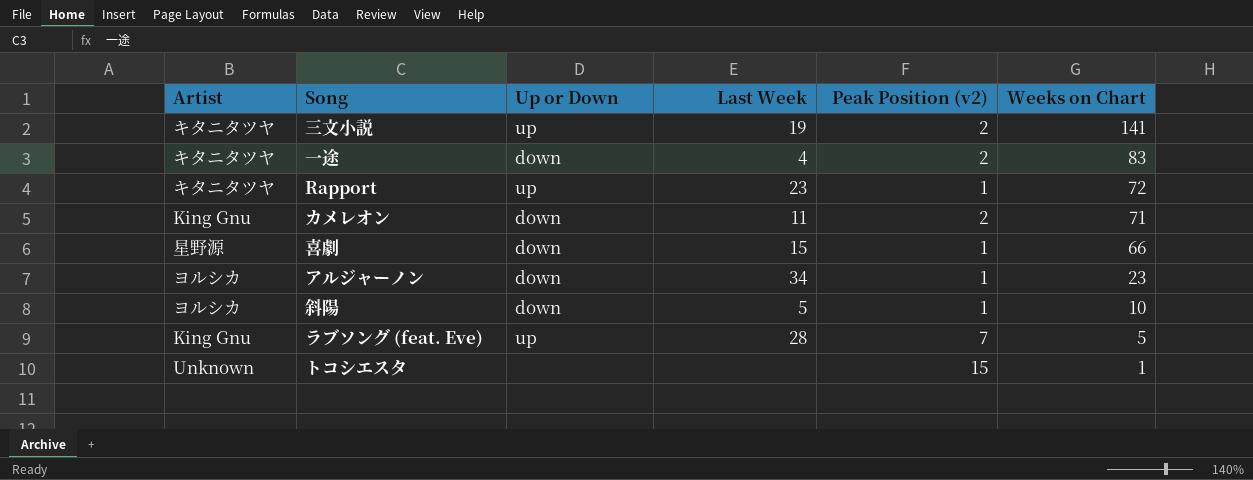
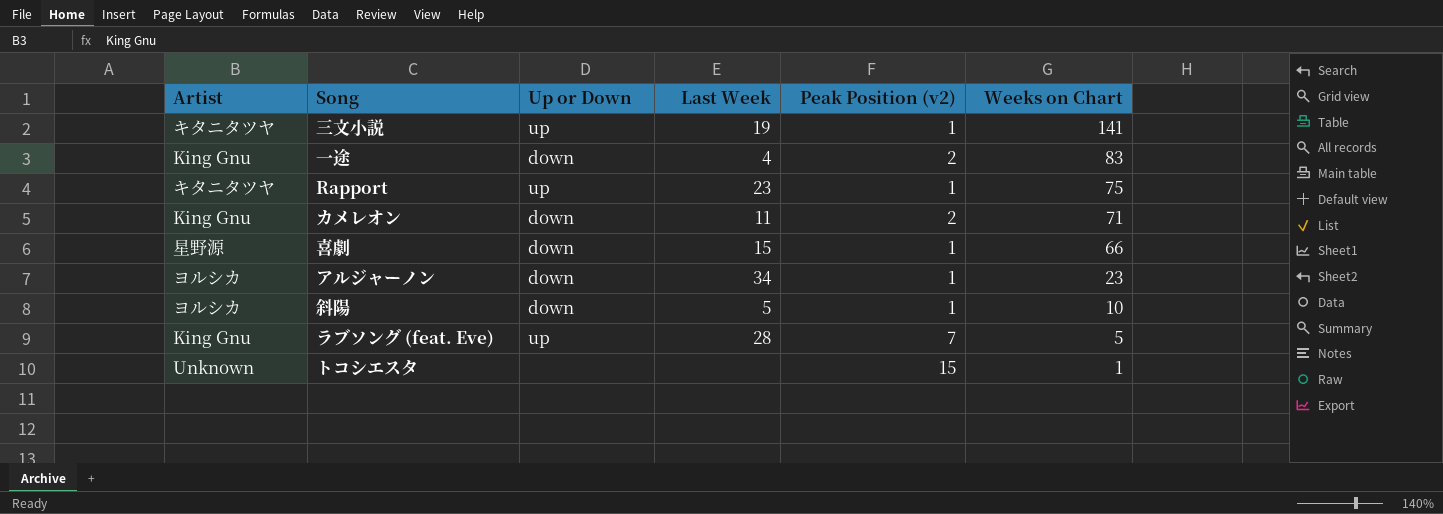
三文小説 | Peak Position (v2): 2 -> 1
一途 | Artist: キタニタツヤ -> King Gnu
Rapport | Weeks on Chart: 72 -> 75

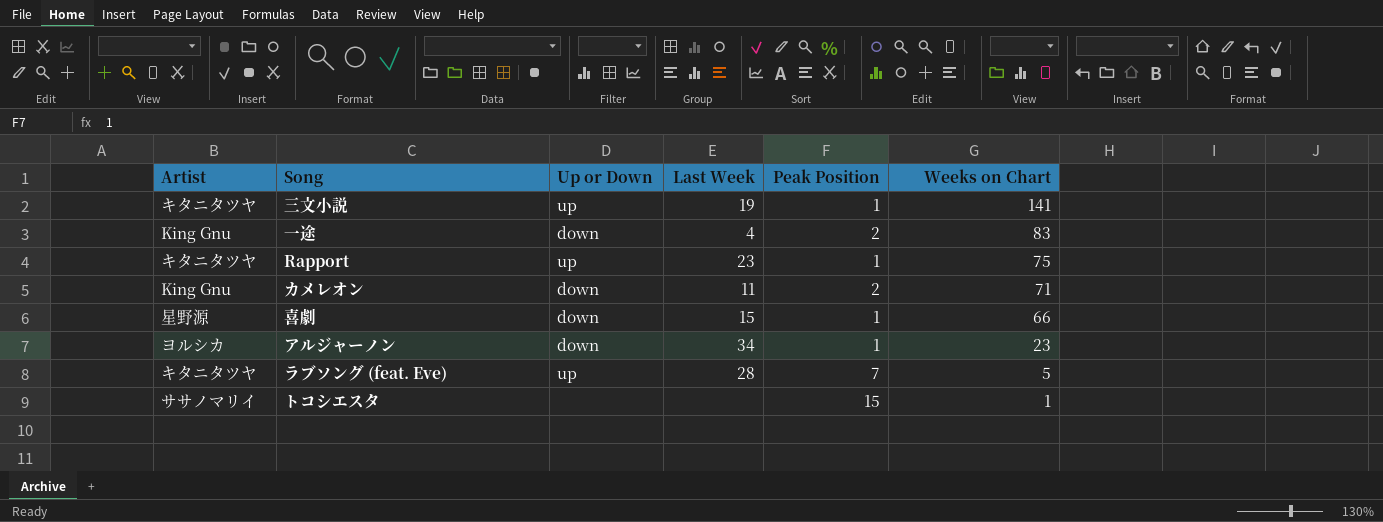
column name: Peak Position (v2) -> Peak Position
row 斜陽: ヨルシカ | down | 5 | 1 | 10 -> none
ラブソング (feat. Eve) | Artist: King Gnu -> キタニタツヤ
トコシエスタ | Artist: Unknown -> ササノマリイ

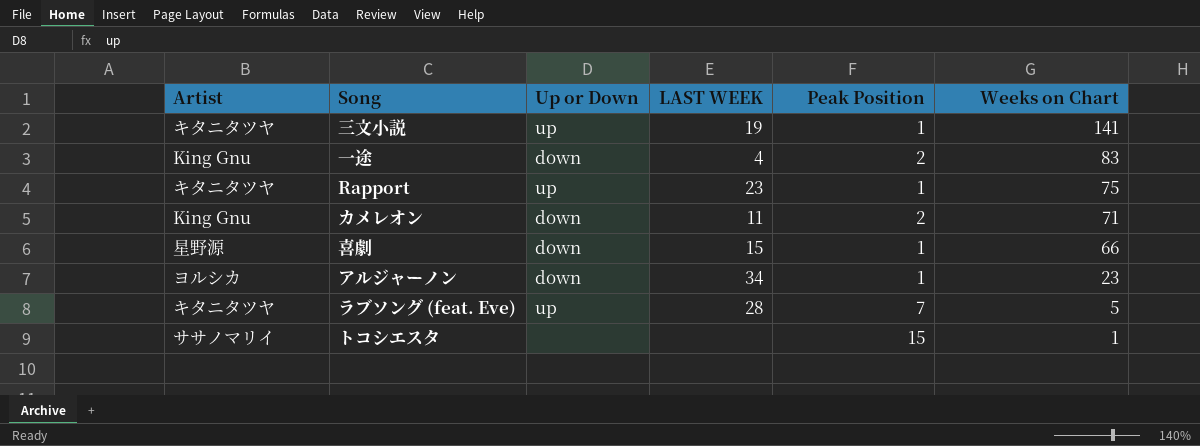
column name: Last Week -> LAST WEEK

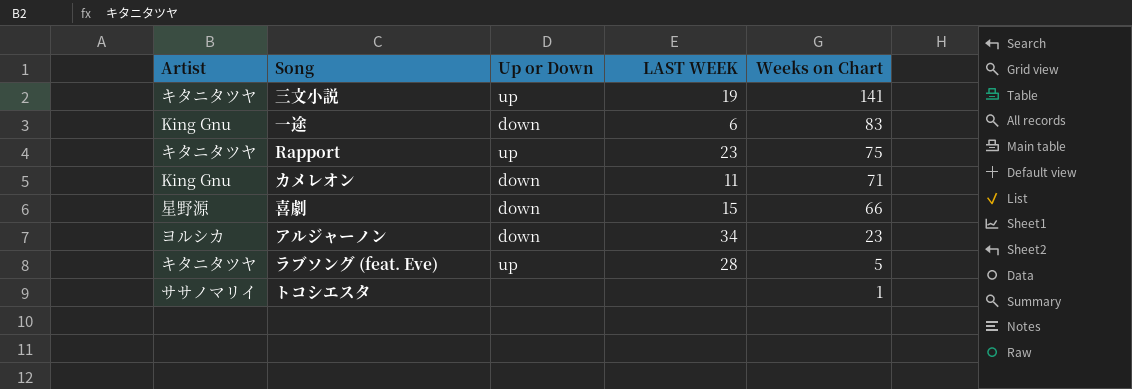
column Peak Position | position: 5 -> none
一途 | LAST WEEK: 4 -> 6

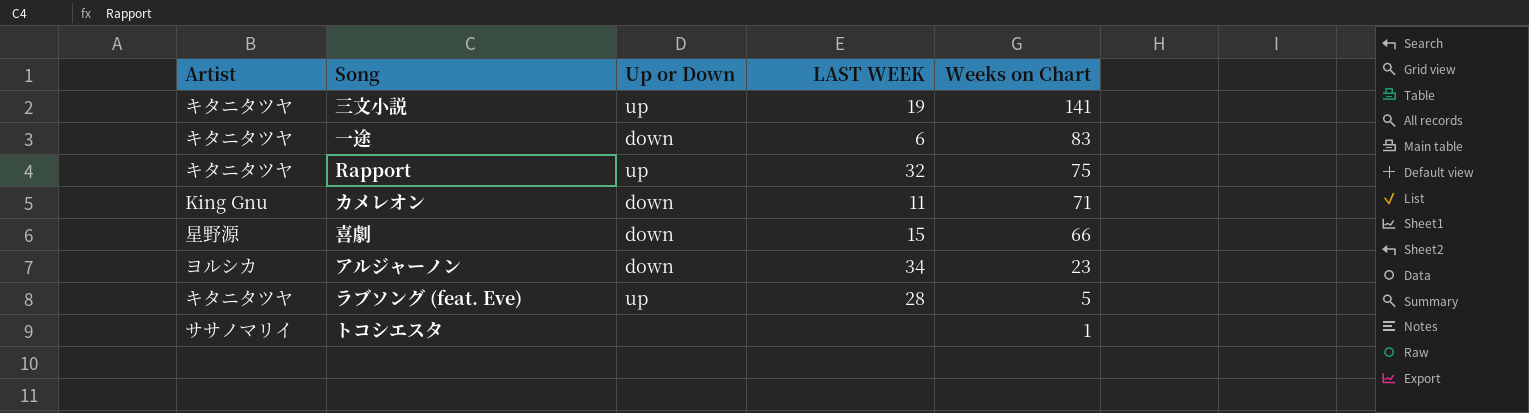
一途 | Artist: King Gnu -> キタニタツヤ
Rapport | LAST WEEK: 23 -> 32

